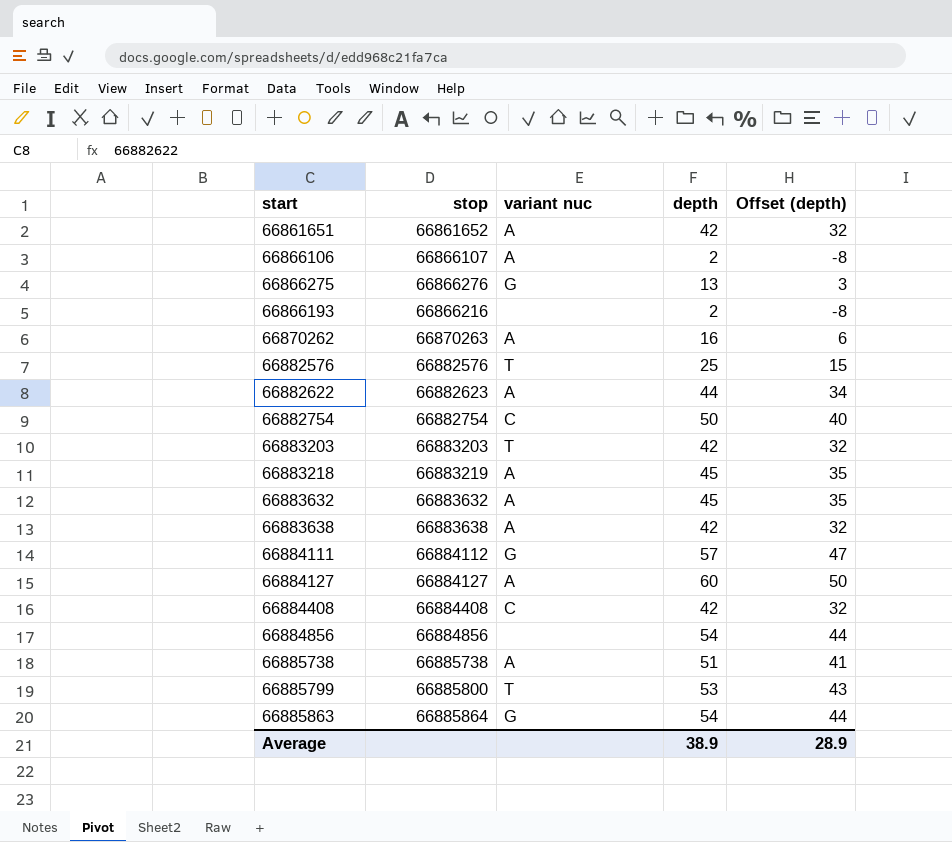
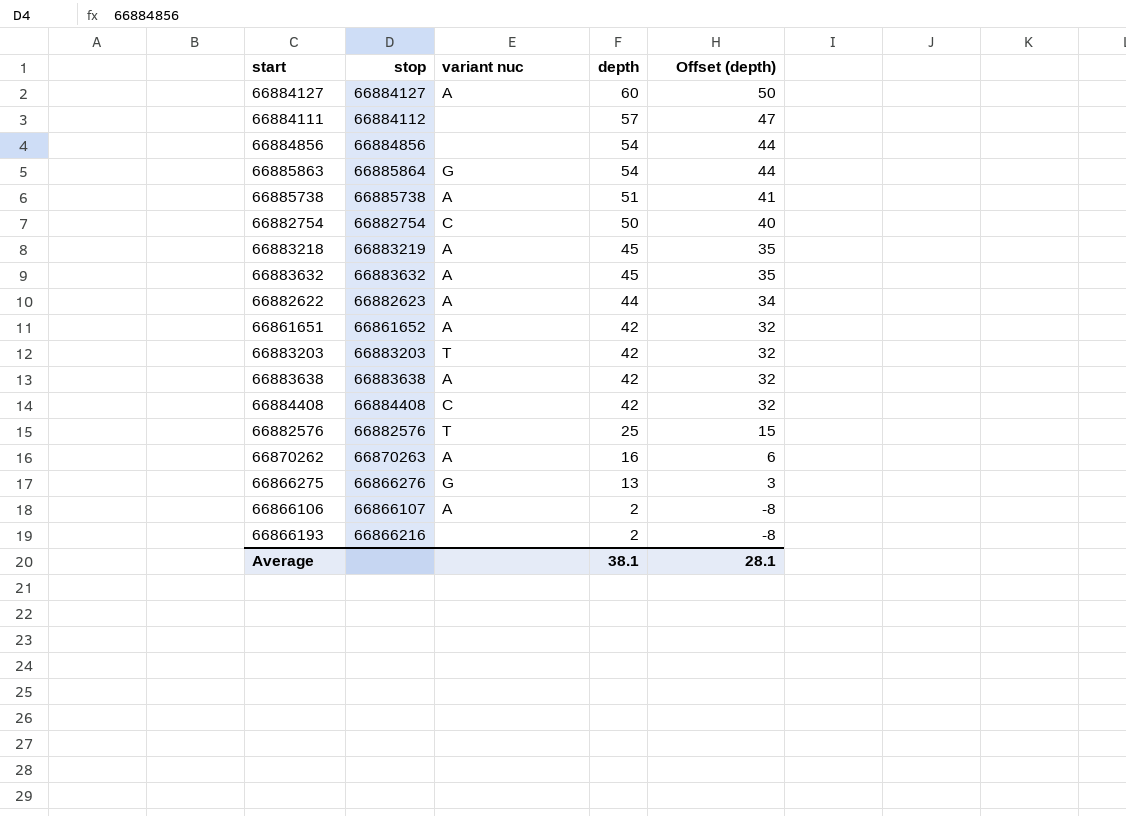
row order: none -> depth descending
row 66885799: 66885800 | T | 53 | 43 -> none
66884111 | variant nuc: G -> none
Average | depth: 38.9 -> 38.1
Average | Offset (depth): 28.9 -> 28.1

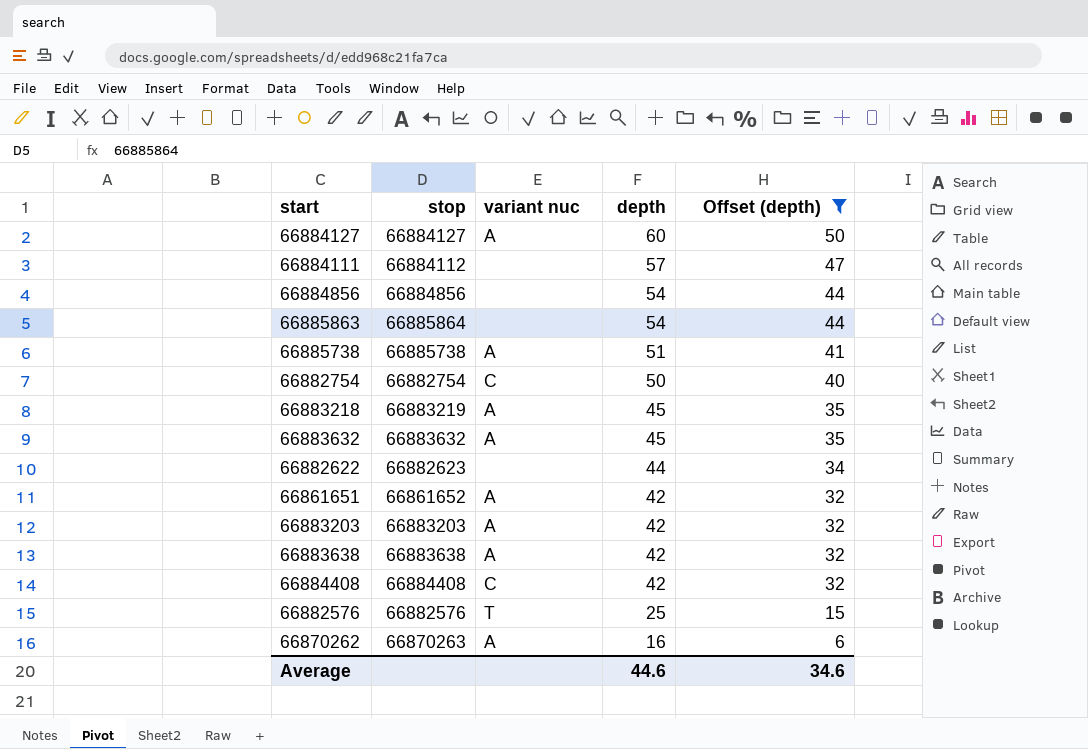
filter: none -> Offset (depth) >= 6
66885863 | variant nuc: G -> none
66882622 | variant nuc: A -> none
66883203 | variant nuc: T -> A
Average | depth: 38.1 -> 44.6
Average | Offset (depth): 28.1 -> 34.6

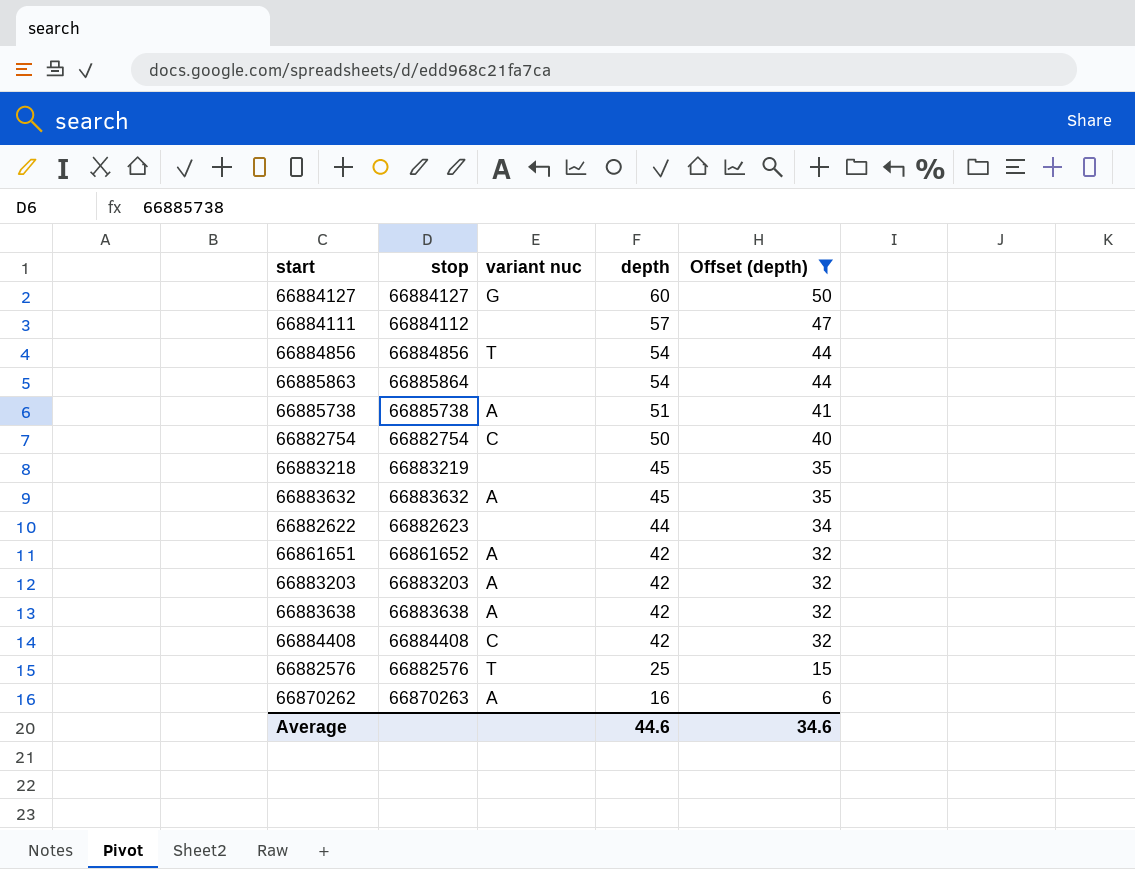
66884127 | variant nuc: A -> G
66884856 | variant nuc: none -> T
66883218 | variant nuc: A -> none

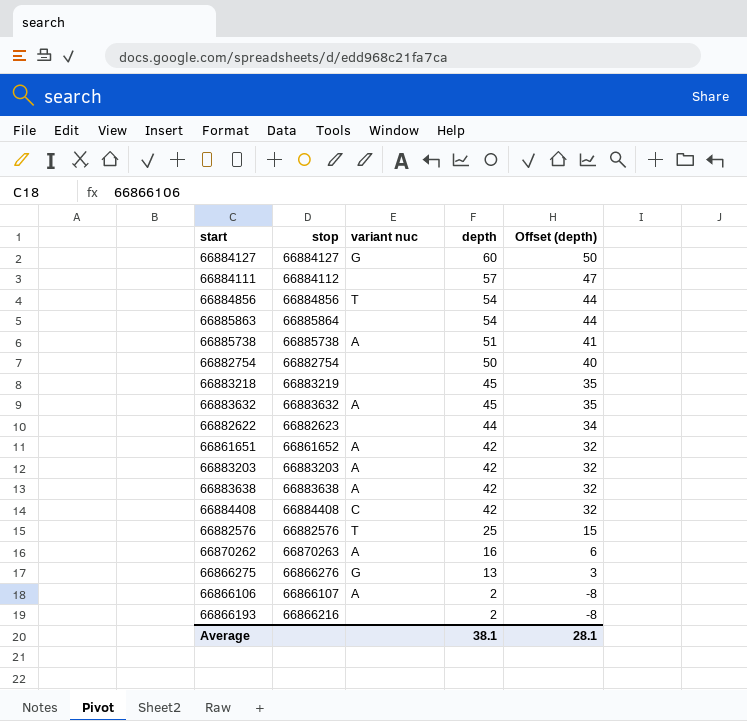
filter: Offset (depth) >= 6 -> none
66882754 | variant nuc: C -> none
Average | depth: 44.6 -> 38.1
Average | Offset (depth): 34.6 -> 28.1

